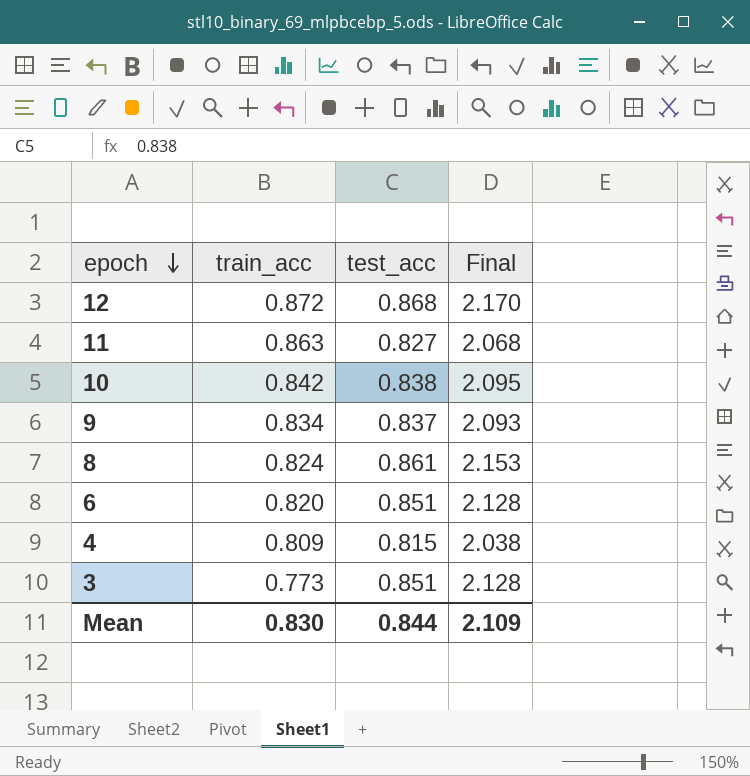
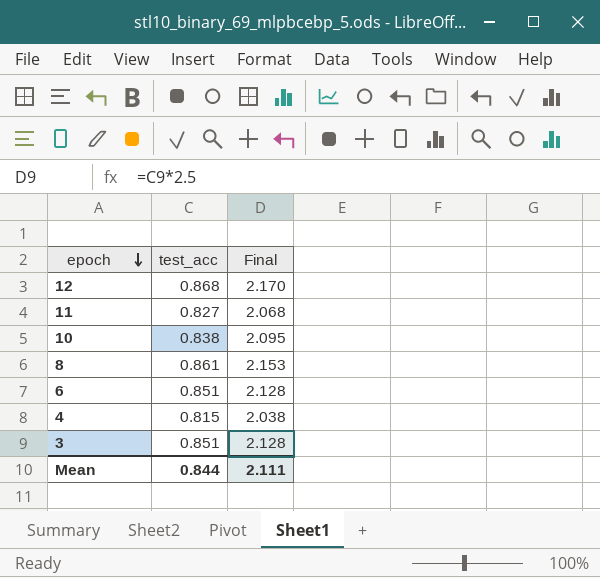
column train_acc | position: 2 -> none
row 9: 0.834 | 0.837 | 2.093 -> none
Mean | Final: 2.109 -> 2.111

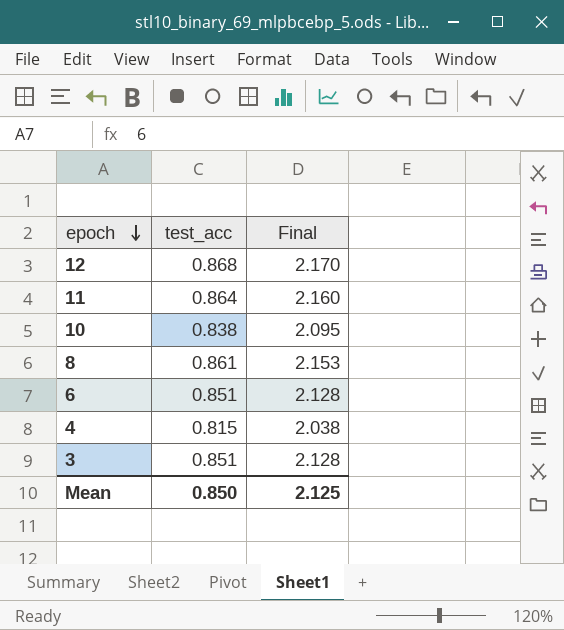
11 | test_acc: 0.827 -> 0.864
11 | Final: 2.068 -> 2.160
Mean | test_acc: 0.844 -> 0.850
Mean | Final: 2.111 -> 2.125

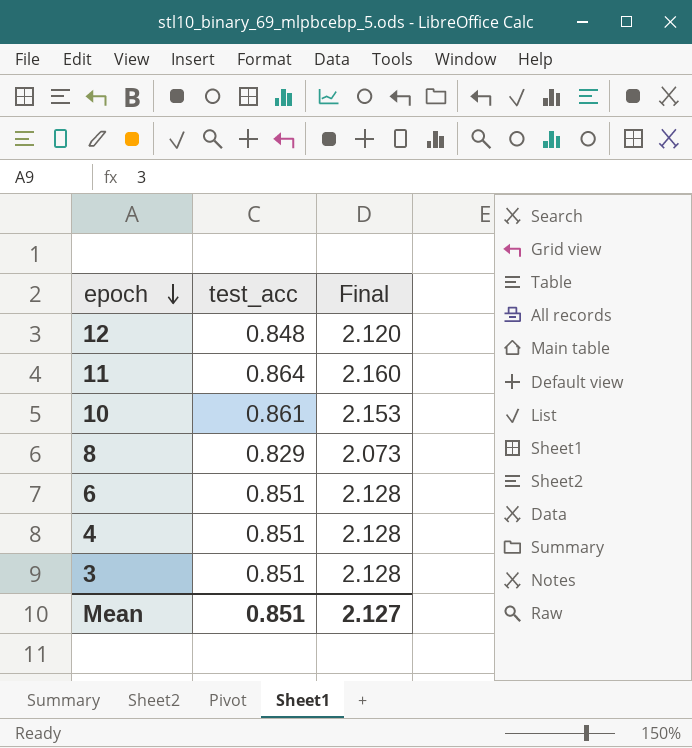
12 | test_acc: 0.868 -> 0.848
12 | Final: 2.170 -> 2.120
10 | test_acc: 0.838 -> 0.861
10 | Final: 2.095 -> 2.153
8 | test_acc: 0.861 -> 0.829
8 | Final: 2.153 -> 2.073
4 | test_acc: 0.815 -> 0.851
4 | Final: 2.038 -> 2.128
Mean | test_acc: 0.850 -> 0.851
Mean | Final: 2.125 -> 2.127

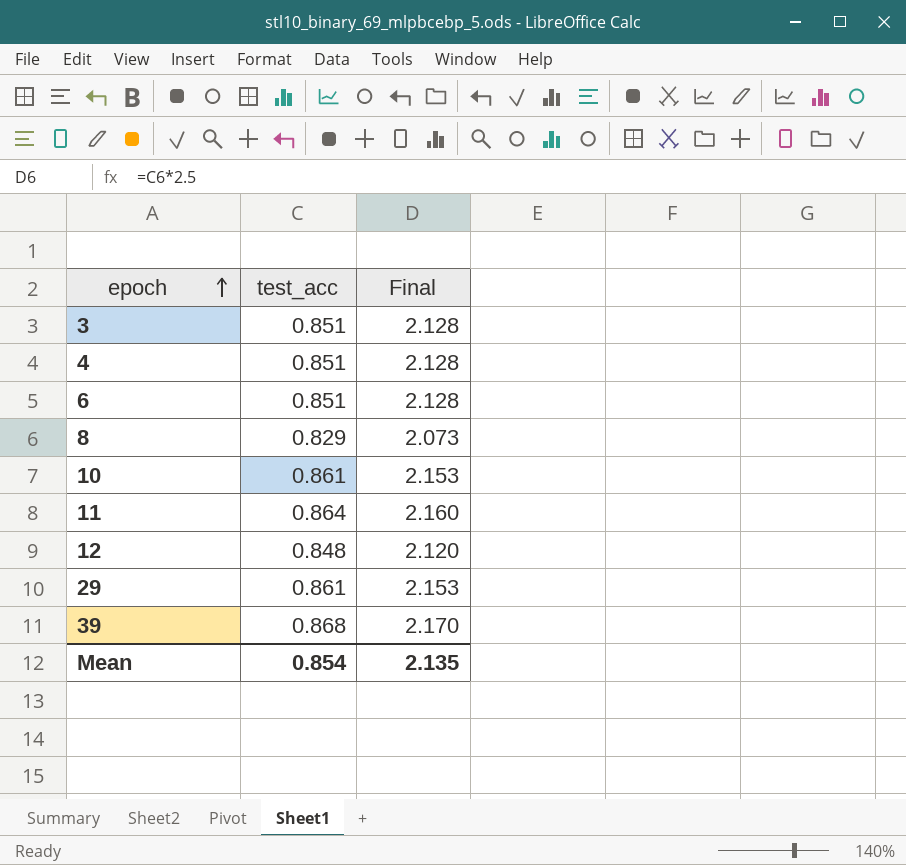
row order: epoch descending -> epoch ascending
row 29: none -> 0.861 | 2.153
row 39: none -> 0.868 | 2.170
Mean | test_acc: 0.851 -> 0.854
Mean | Final: 2.127 -> 2.135

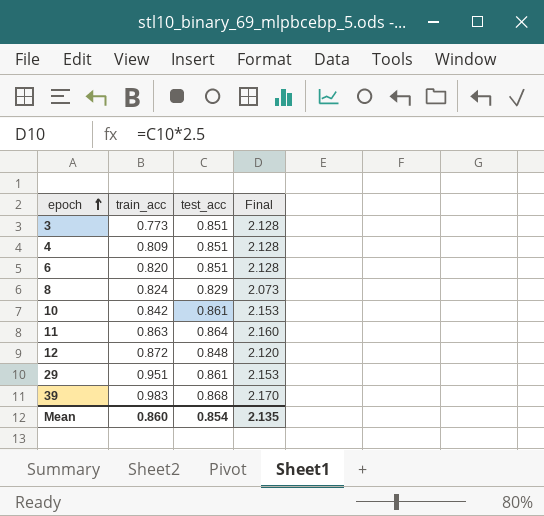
column train_acc | position: none -> 2

